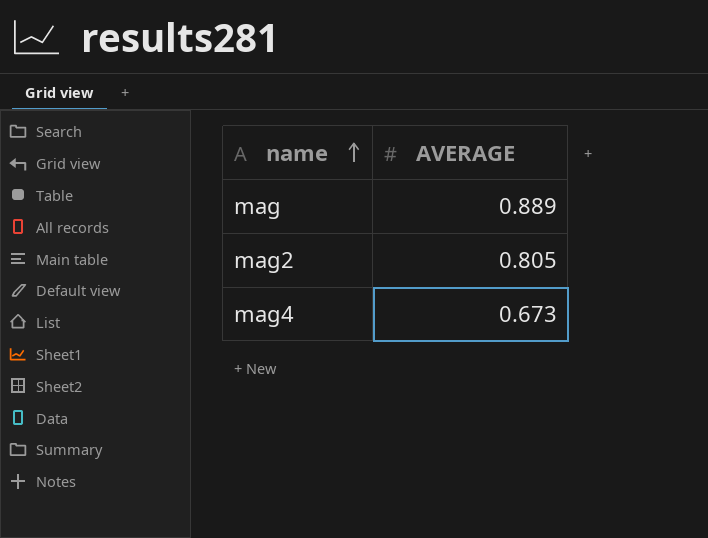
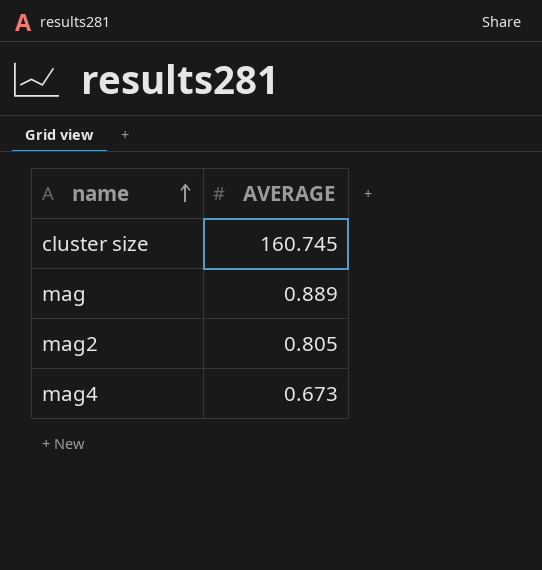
row cluster size: none -> 160.745

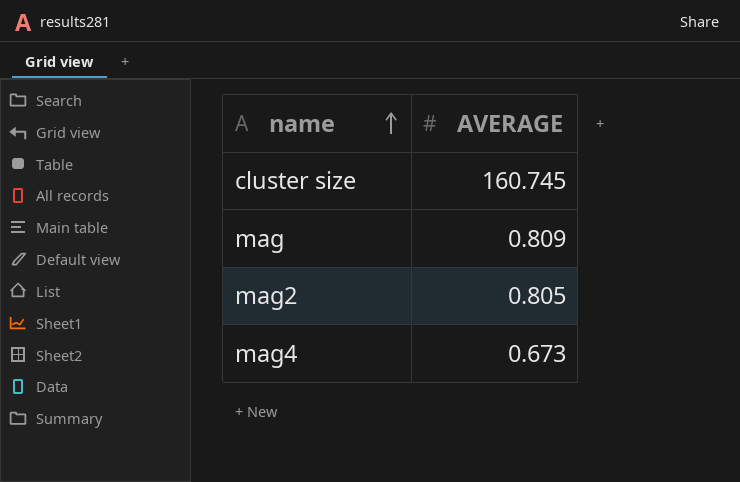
mag | AVERAGE: 0.889 -> 0.809

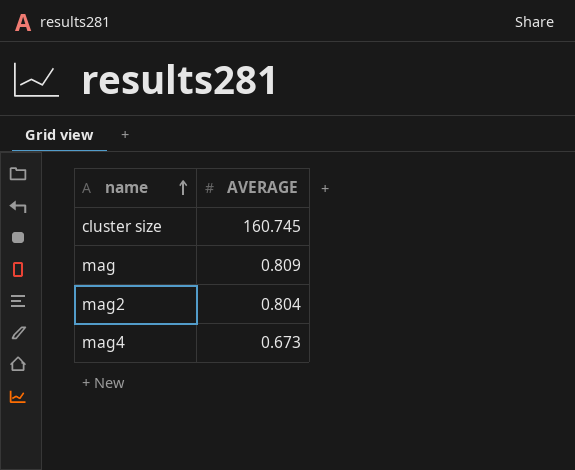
mag2 | AVERAGE: 0.805 -> 0.804

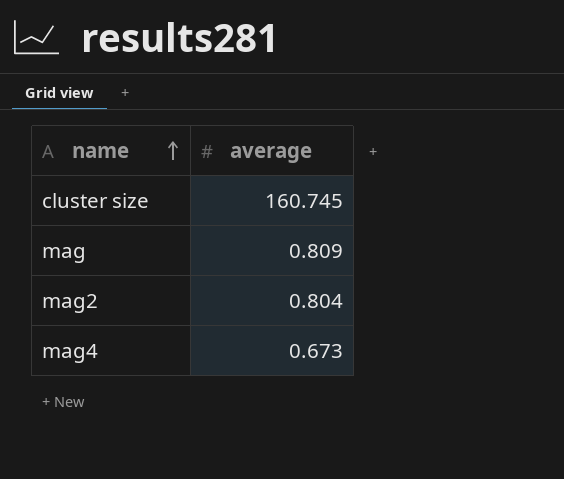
column name: AVERAGE -> average

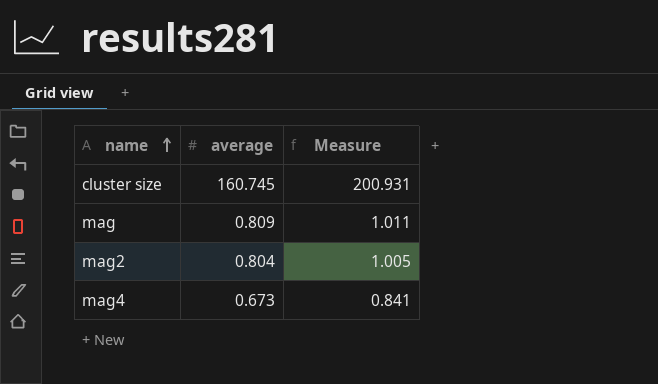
column Measure | formula: none -> [average] * 1.25

